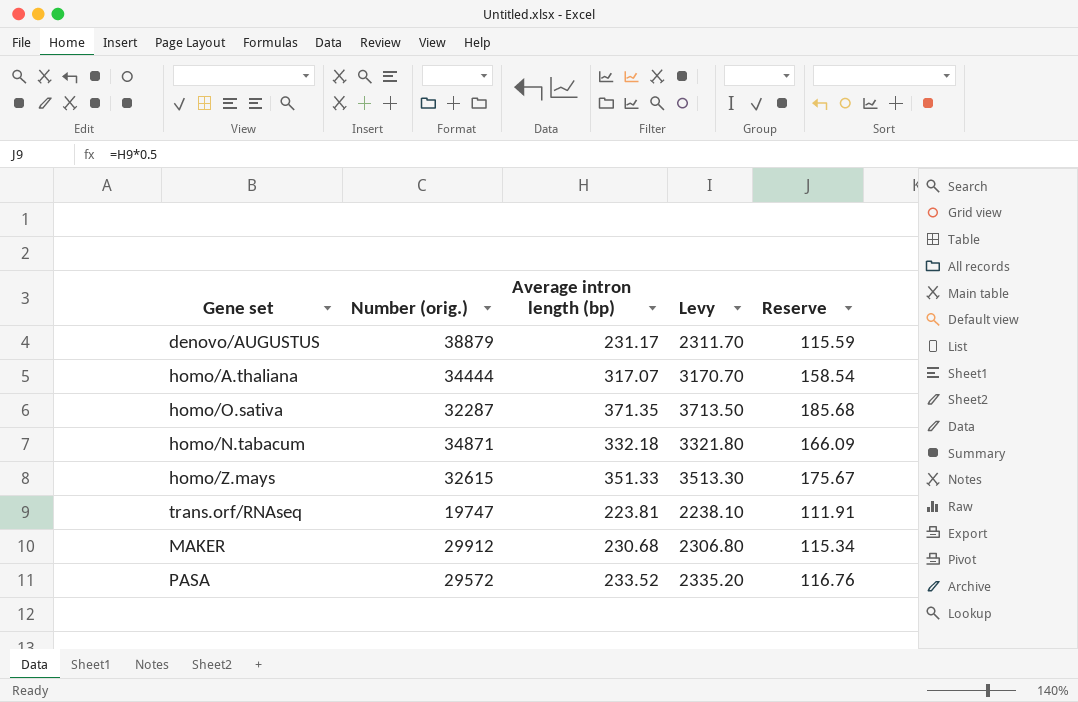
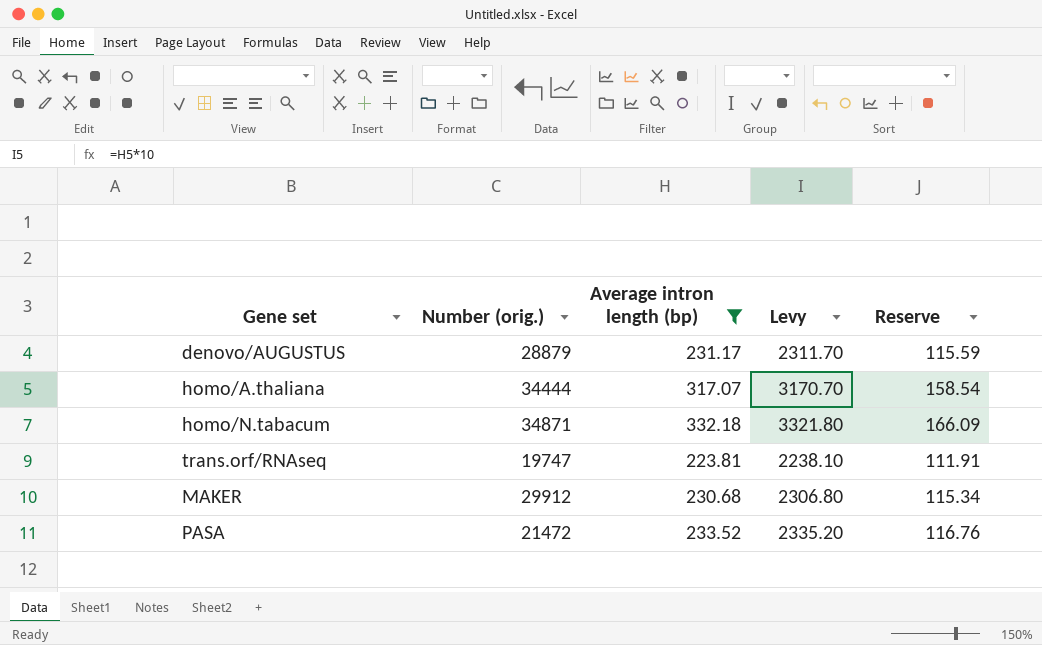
filter: none -> Average intron length (bp) <= 332.18
denovo/AUGUSTUS | Number (orig.): 38879 -> 28879
PASA | Number (orig.): 29572 -> 21472

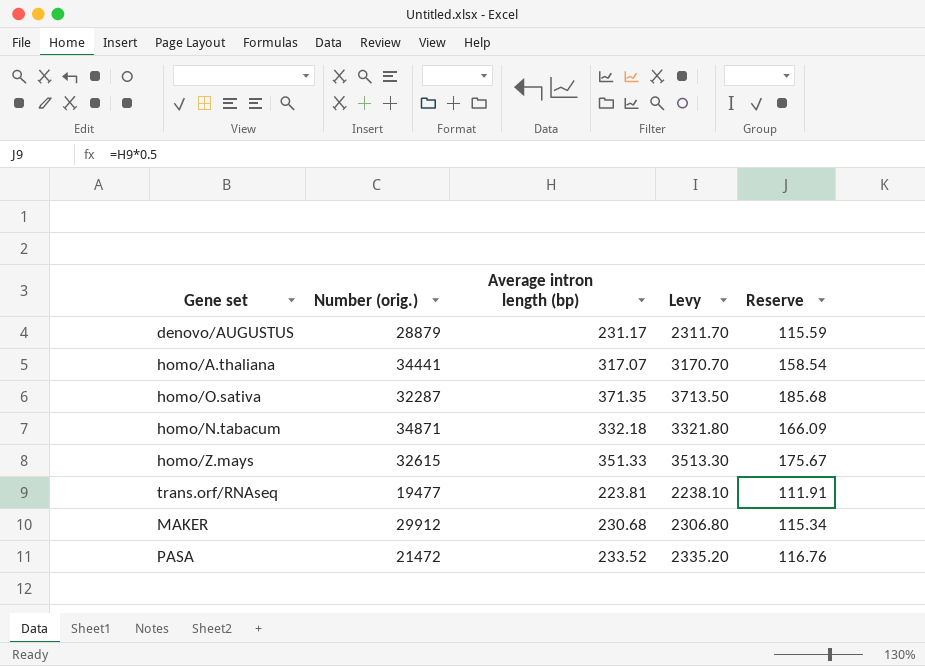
filter: Average intron length (bp) <= 332.18 -> none
homo/A.thaliana | Number (orig.): 34444 -> 34441
trans.orf/RNAseq | Number (orig.): 19747 -> 19477

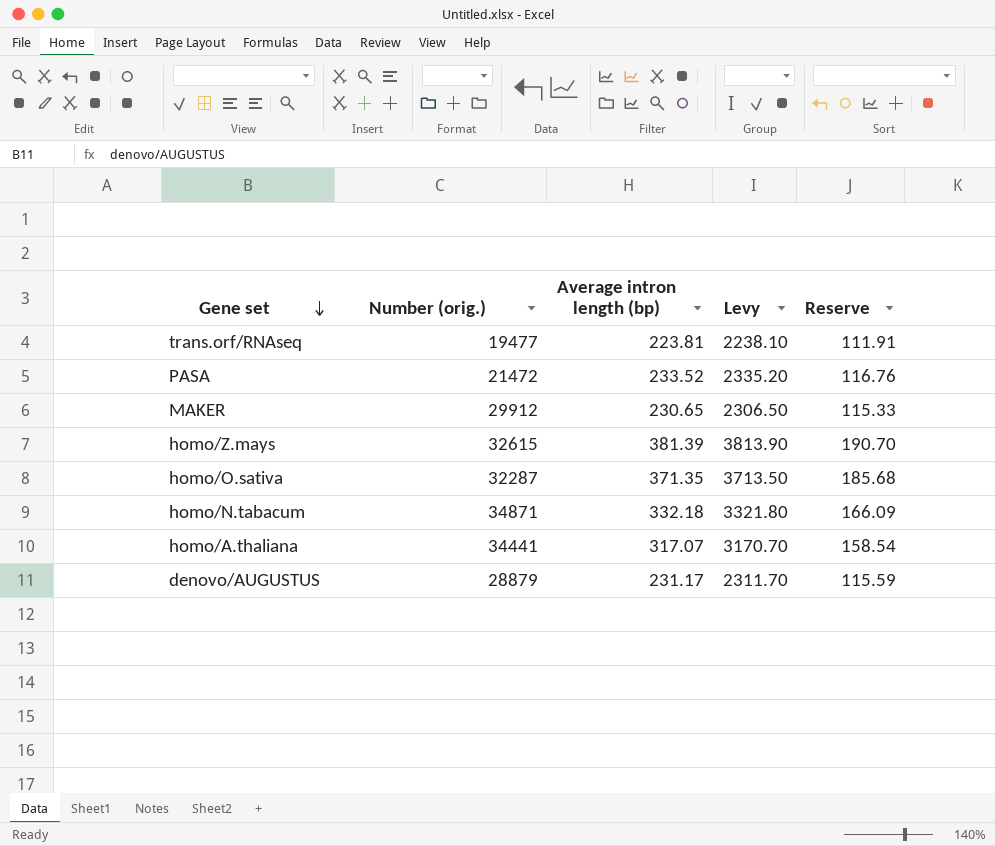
row order: none -> Gene set descending
MAKER | Average intron length (bp): 230.68 -> 230.65
MAKER | Levy: 2306.80 -> 2306.50
MAKER | Reserve: 115.34 -> 115.33
homo/Z.mays | Average intron length (bp): 351.33 -> 381.39
homo/Z.mays | Levy: 3513.30 -> 3813.90
homo/Z.mays | Reserve: 175.67 -> 190.70

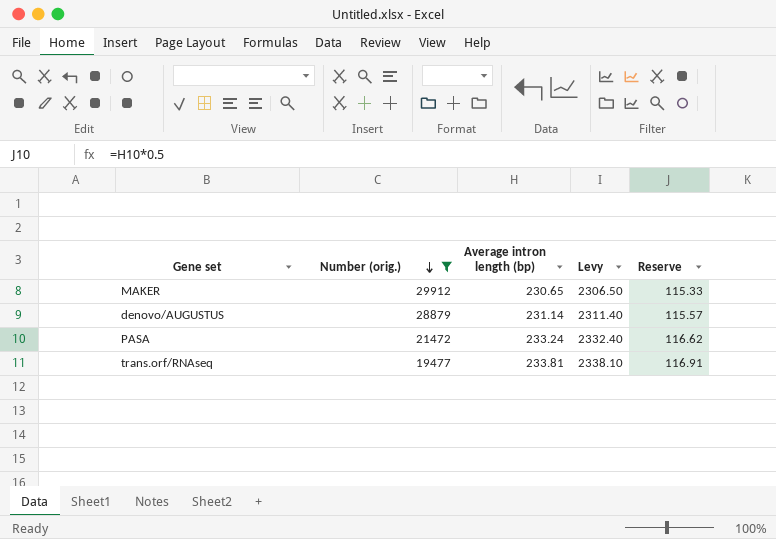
filter: none -> Number (orig.) <= 29912
row order: Gene set descending -> Number (orig.) descending
denovo/AUGUSTUS | Average intron length (bp): 231.17 -> 231.14
denovo/AUGUSTUS | Levy: 2311.70 -> 2311.40
denovo/AUGUSTUS | Reserve: 115.59 -> 115.57
PASA | Average intron length (bp): 233.52 -> 233.24
PASA | Levy: 2335.20 -> 2332.40
PASA | Reserve: 116.76 -> 116.62
trans.orf/RNAseq | Average intron length (bp): 223.81 -> 233.81
trans.orf/RNAseq | Levy: 2238.10 -> 2338.10
trans.orf/RNAseq | Reserve: 111.91 -> 116.91

